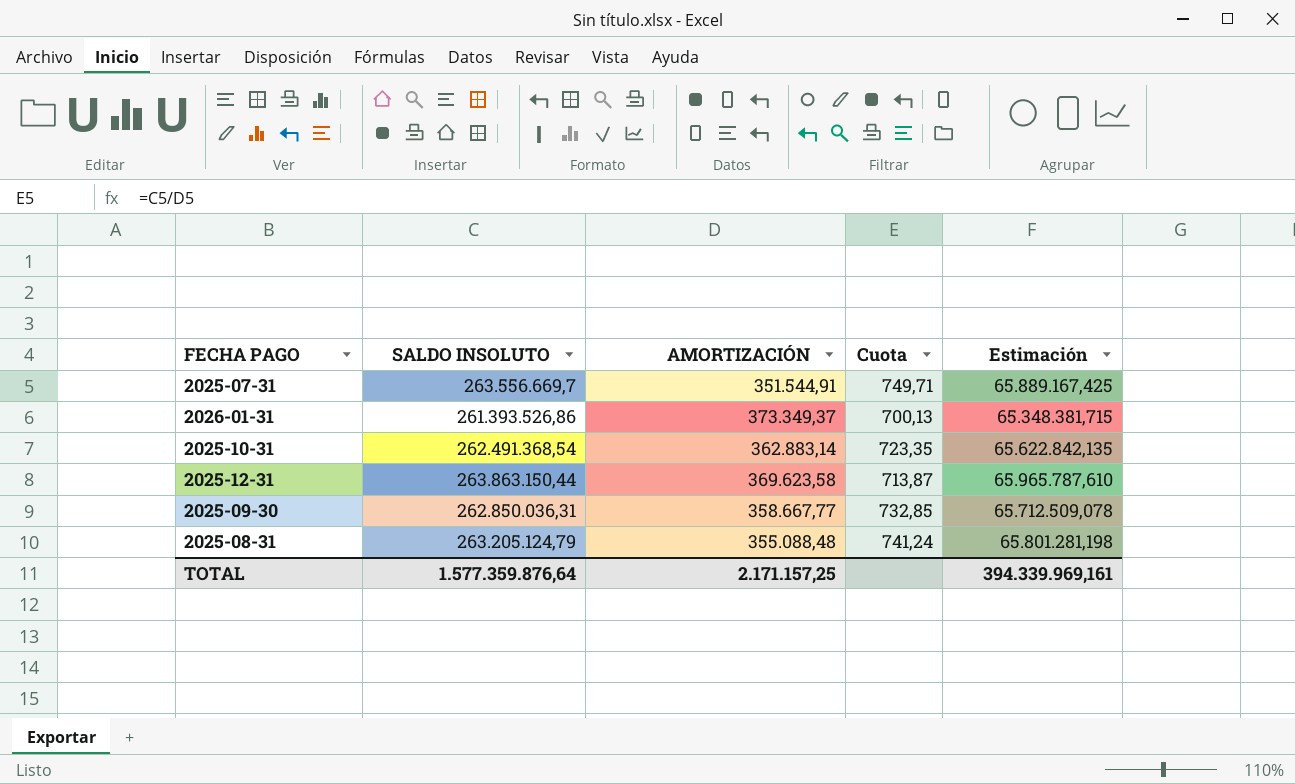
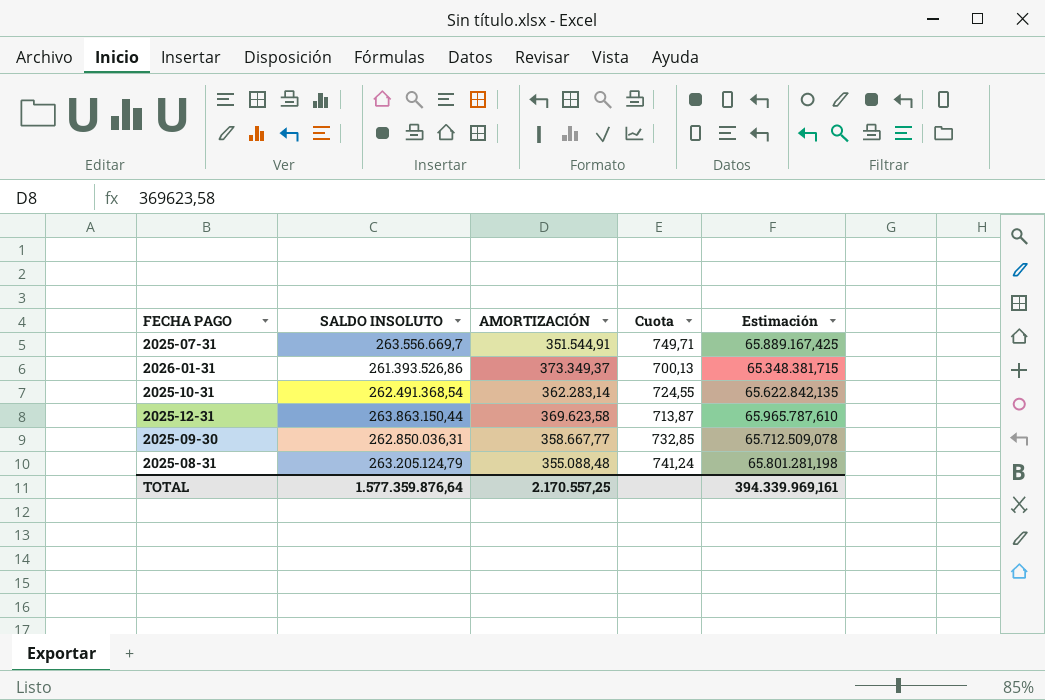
2025-10-31 | AMORTIZACIÓN: 362.883,14 -> 362.283,14
2025-10-31 | Cuota: 723,35 -> 724,55
TOTAL | AMORTIZACIÓN: 2.171.157,25 -> 2.170.557,25

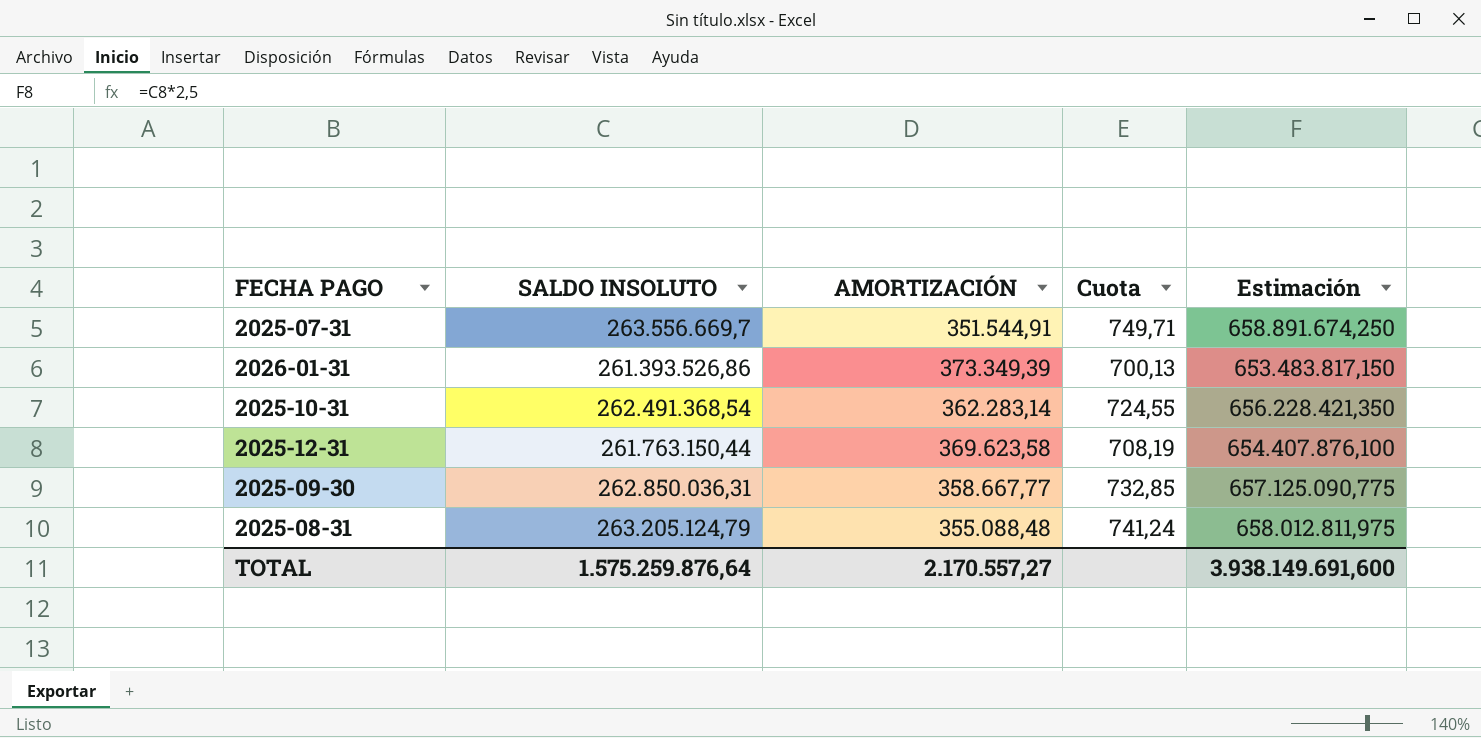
column Estimación | formula: [SALDO INSOLUTO] * 0,25 -> [SALDO INSOLUTO] * 2,5
2026-01-31 | AMORTIZACIÓN: 373.349,37 -> 373.349,39
2025-12-31 | SALDO INSOLUTO: 263.863.150,44 -> 261.763.150,44
2025-12-31 | Cuota: 713,87 -> 708,19
TOTAL | SALDO INSOLUTO: 1.577.359.876,64 -> 1.575.259.876,64
TOTAL | AMORTIZACIÓN: 2.170.557,25 -> 2.170.557,27
TOTAL | Estimación: 394.339.969,161 -> 3.938.149.691,600

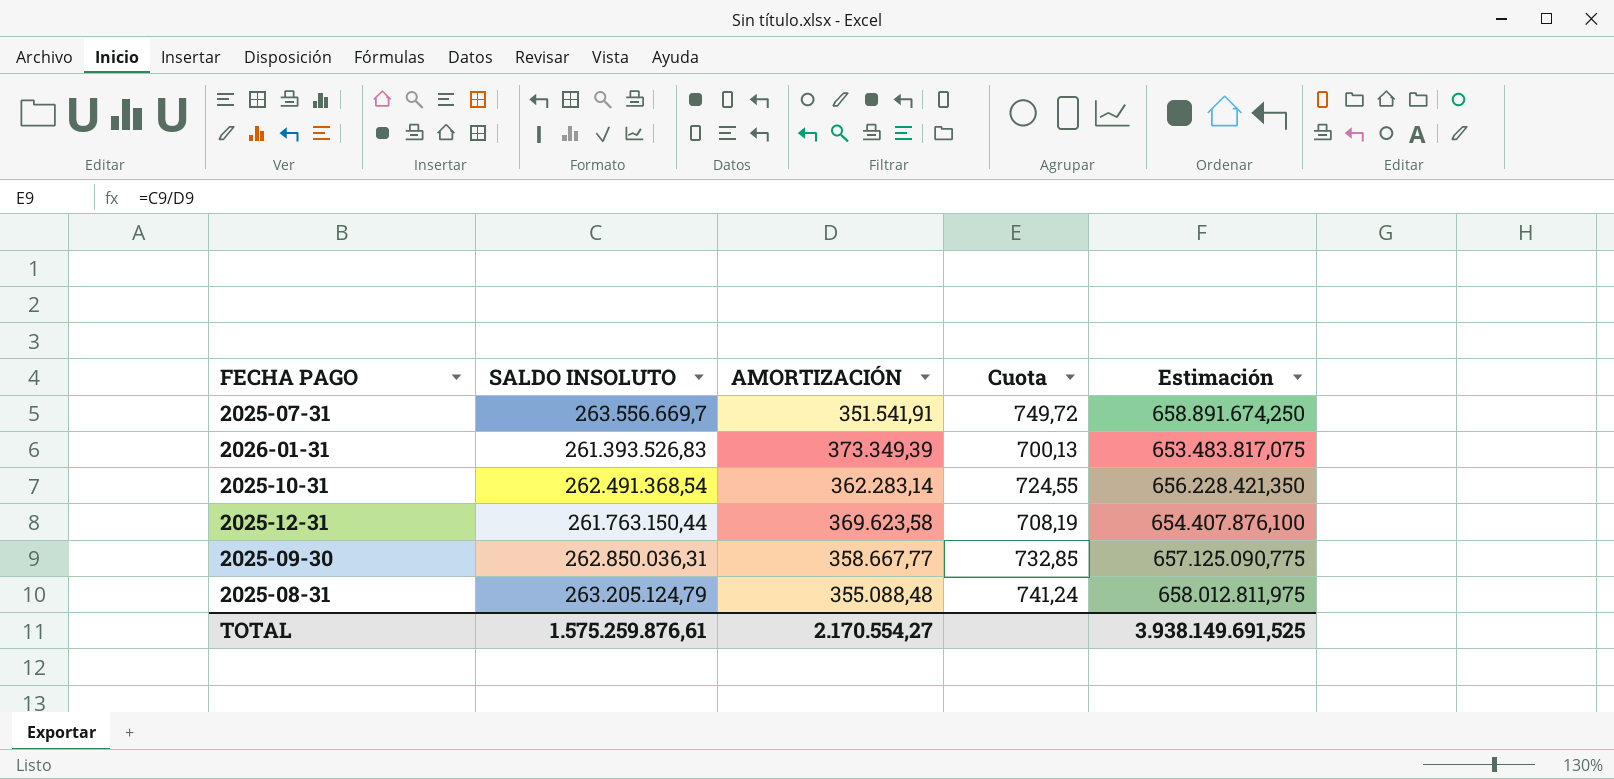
2025-07-31 | AMORTIZACIÓN: 351.544,91 -> 351.541,91
2025-07-31 | Cuota: 749,71 -> 749,72
2026-01-31 | SALDO INSOLUTO: 261.393.526,86 -> 261.393.526,83
2026-01-31 | Estimación: 653.483.817,150 -> 653.483.817,075
TOTAL | SALDO INSOLUTO: 1.575.259.876,64 -> 1.575.259.876,61
TOTAL | AMORTIZACIÓN: 2.170.557,27 -> 2.170.554,27
TOTAL | Estimación: 3.938.149.691,600 -> 3.938.149.691,525

